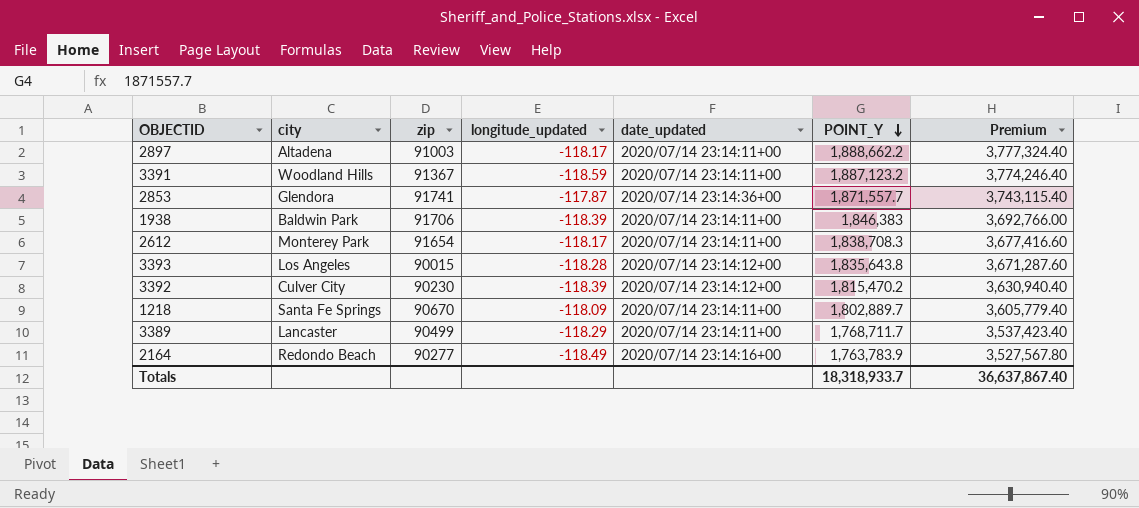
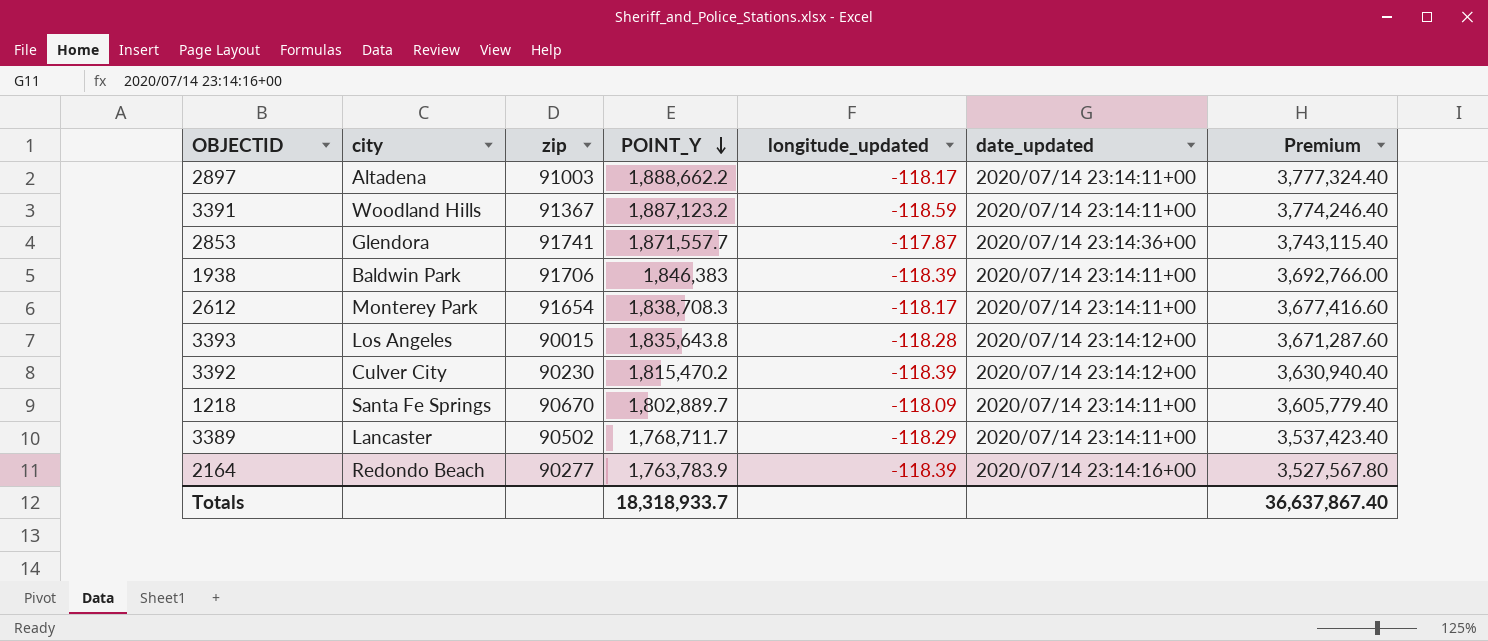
column POINT_Y | position: 6 -> 4
3389 | zip: 90499 -> 90502
2164 | longitude_updated: -118.49 -> -118.39

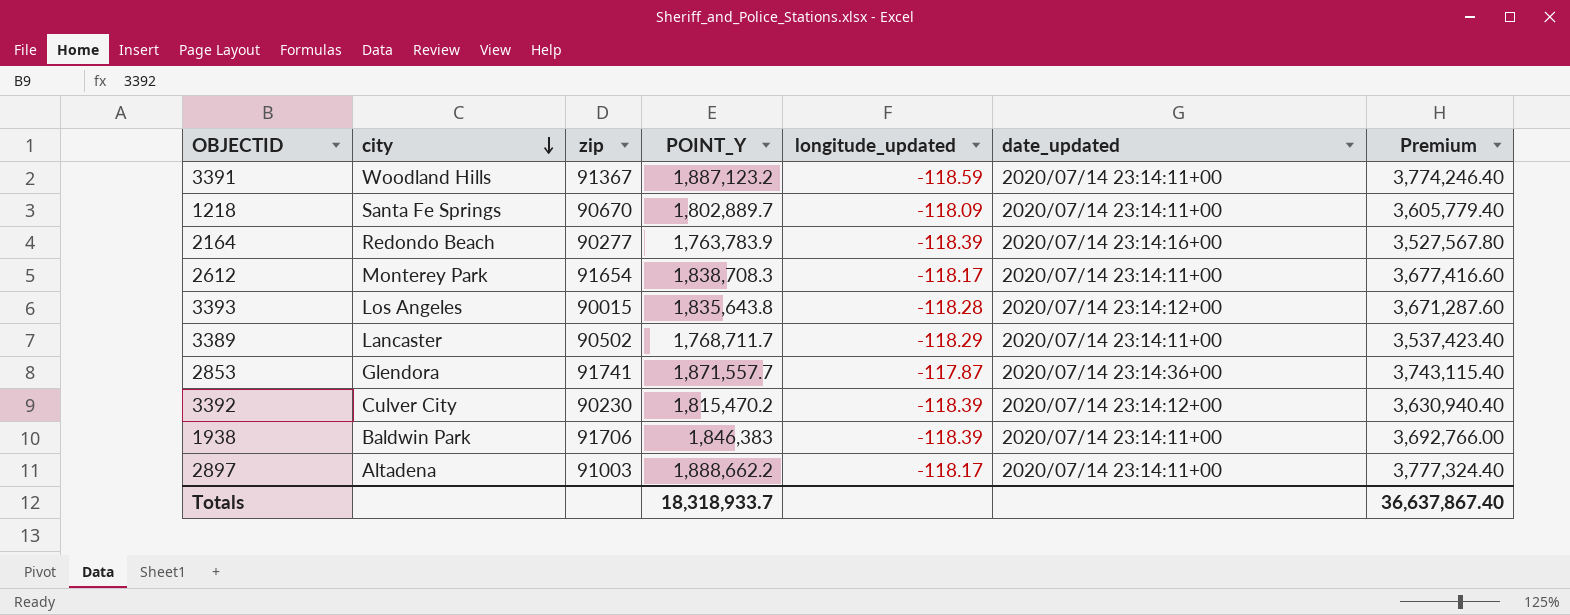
row order: POINT_Y descending -> city descending

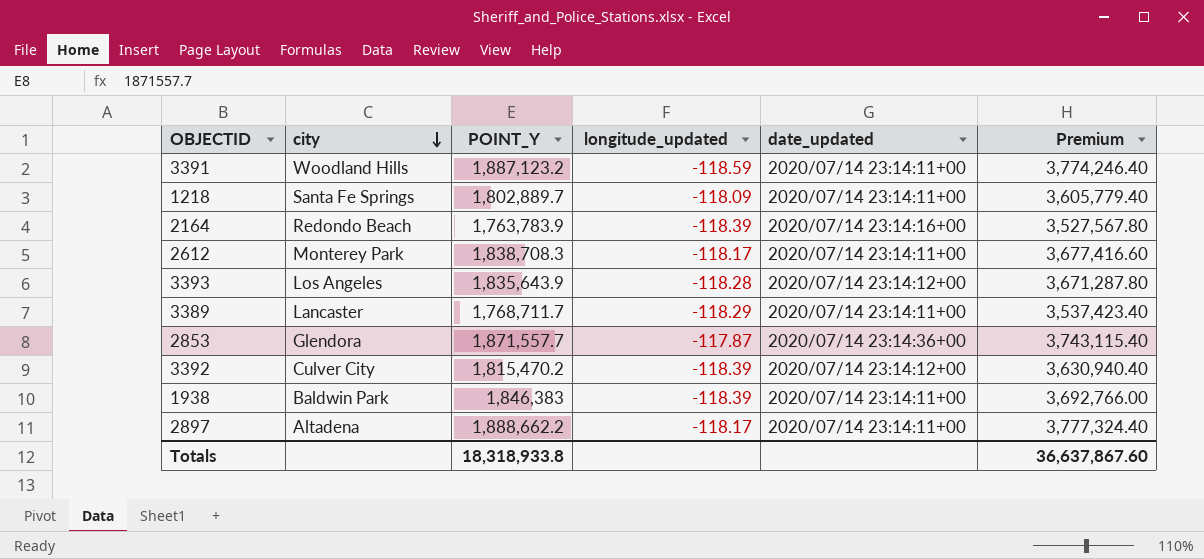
column zip | position: 3 -> none
3393 | POINT_Y: 1,835,643.8 -> 1,835,643.9
3393 | Premium: 3,671,287.60 -> 3,671,287.80
Totals | POINT_Y: 18,318,933.7 -> 18,318,933.8
Totals | Premium: 36,637,867.40 -> 36,637,867.60

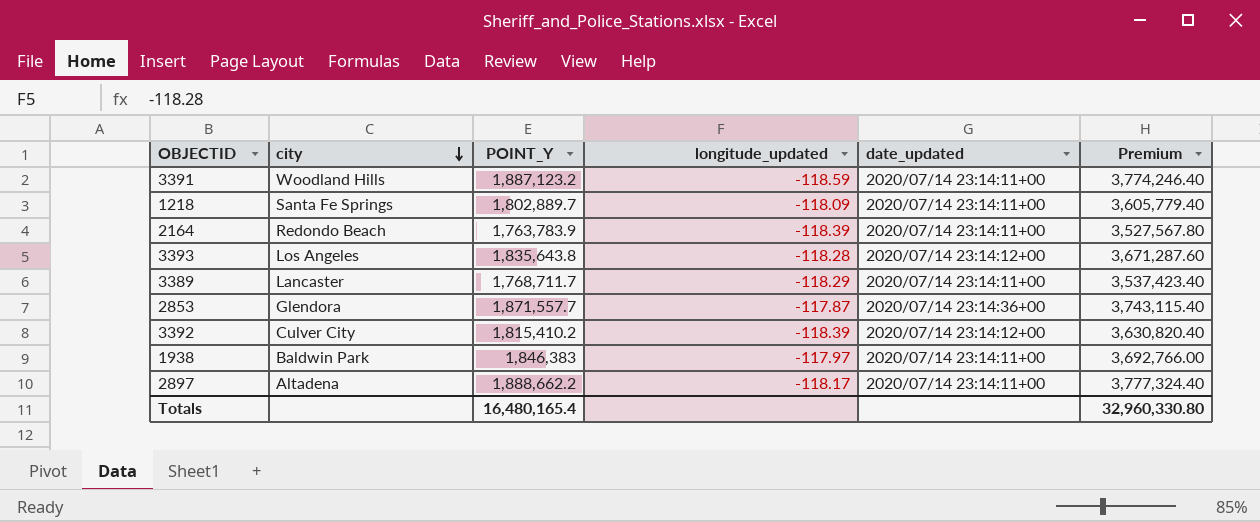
row 2612: Monterey Park | 1,838,708.3 | -118.17 | 2020/07/14 23:14:11+00 | 3,677,416.60 -> none
2164 | date_updated: 2020/07/14 23:14:16+00 -> 2020/07/14 23:14:11+00
3393 | POINT_Y: 1,835,643.9 -> 1,835,643.8
3393 | Premium: 3,671,287.80 -> 3,671,287.60
3392 | POINT_Y: 1,815,470.2 -> 1,815,410.2
3392 | Premium: 3,630,940.40 -> 3,630,820.40
1938 | longitude_updated: -118.39 -> -117.97
Totals | POINT_Y: 18,318,933.8 -> 16,480,165.4
Totals | Premium: 36,637,867.60 -> 32,960,330.80

